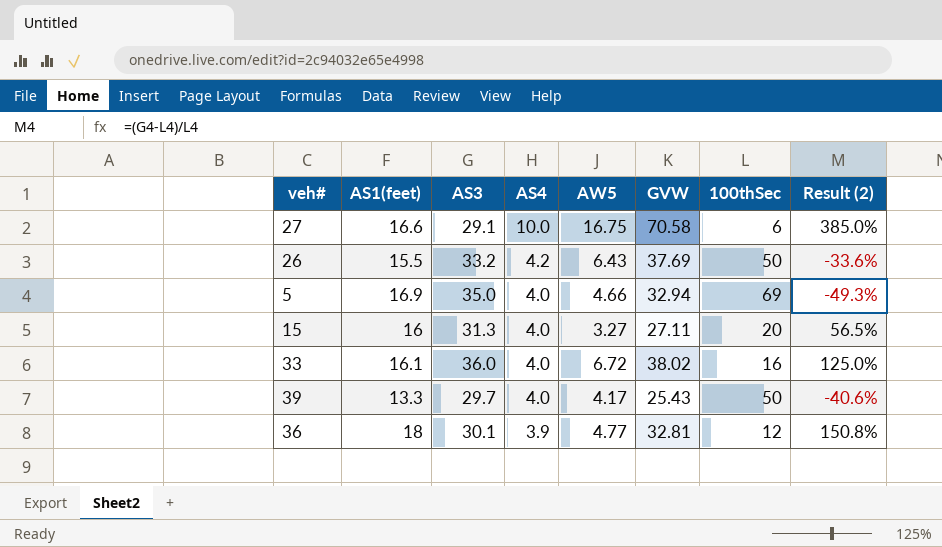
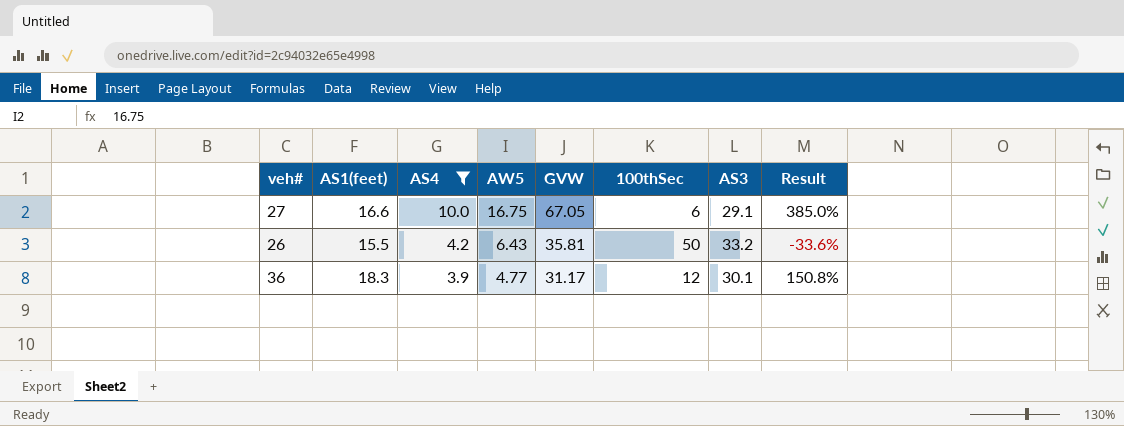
filter: none -> AS4 != 4.0
column AS3 | position: 3 -> 7
column name: Result (2) -> Result
27 | GVW: 70.58 -> 67.05
26 | GVW: 37.69 -> 35.81
36 | AS1(feet): 18 -> 18.3
36 | GVW: 32.81 -> 31.17

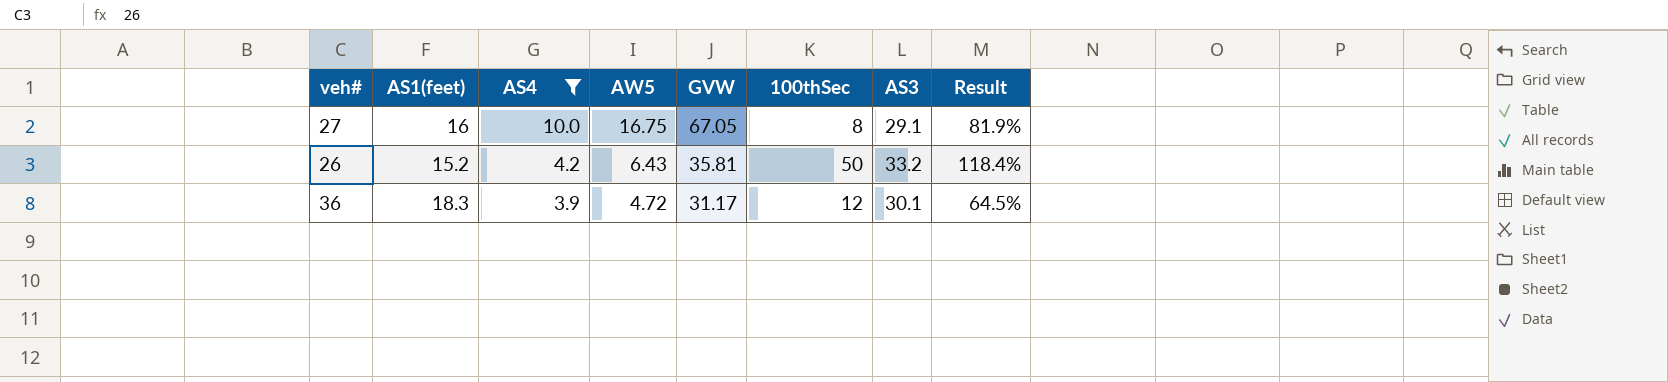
column Result | formula: ([AS3] - [100thSec]) / [100thSec] -> ([AS3] - [AS1(feet)]) / [AS1(feet)]
27 | AS1(feet): 16.6 -> 16
27 | 100thSec: 6 -> 8
26 | AS1(feet): 15.5 -> 15.2
36 | AW5: 4.77 -> 4.72

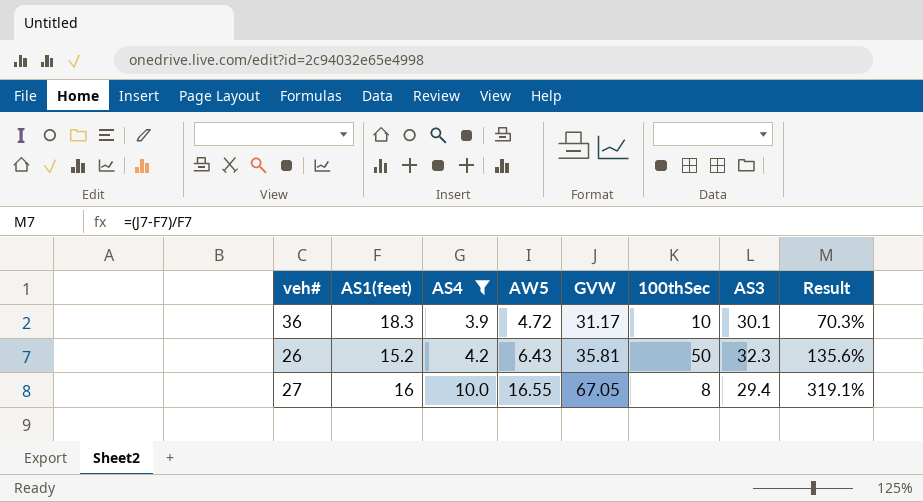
row order: AS4 descending -> AS4 ascending
column Result | formula: ([AS3] - [AS1(feet)]) / [AS1(feet)] -> ([GVW] - [AS1(feet)]) / [AS1(feet)]
36 | 100thSec: 12 -> 10
26 | AS3: 33.2 -> 32.3
27 | AW5: 16.75 -> 16.55
27 | AS3: 29.1 -> 29.4

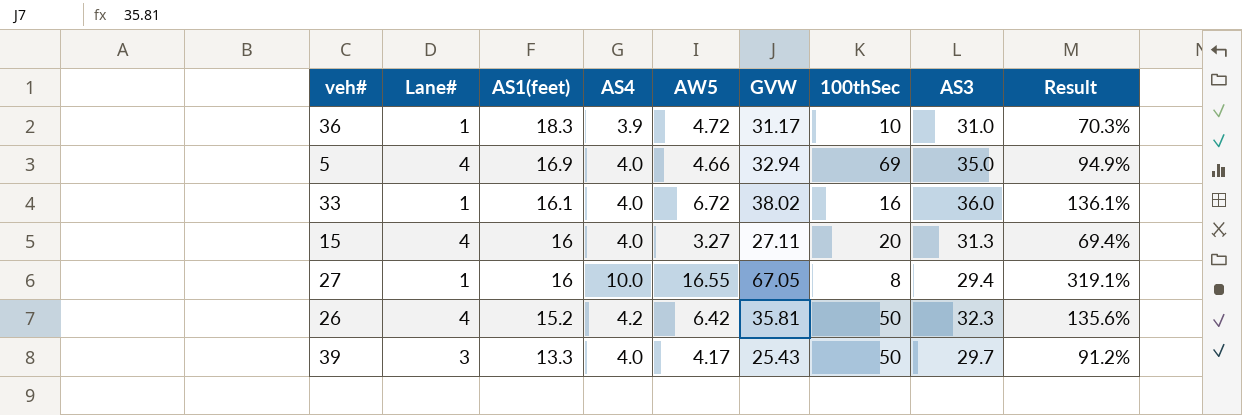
filter: AS4 != 4.0 -> none
row order: AS4 ascending -> AS1(feet) descending
column Lane# | position: none -> 2
36 | AS3: 30.1 -> 31.0
26 | AW5: 6.43 -> 6.42

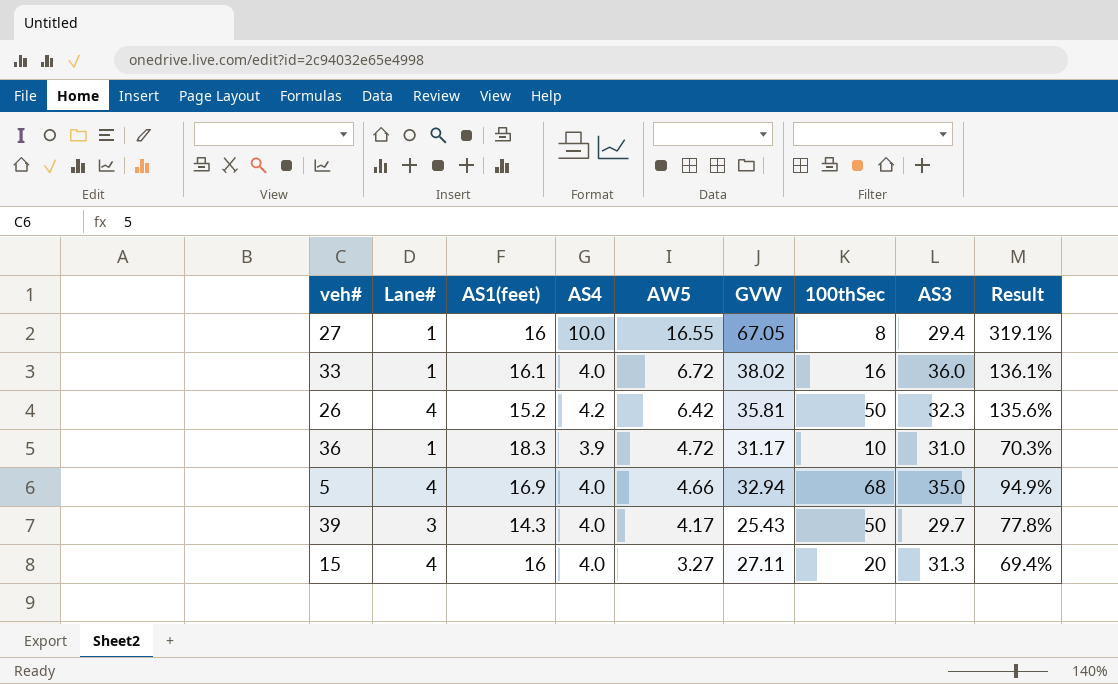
row order: AS1(feet) descending -> AW5 descending
5 | 100thSec: 69 -> 68
39 | AS1(feet): 13.3 -> 14.3
39 | Result: 91.2% -> 77.8%

